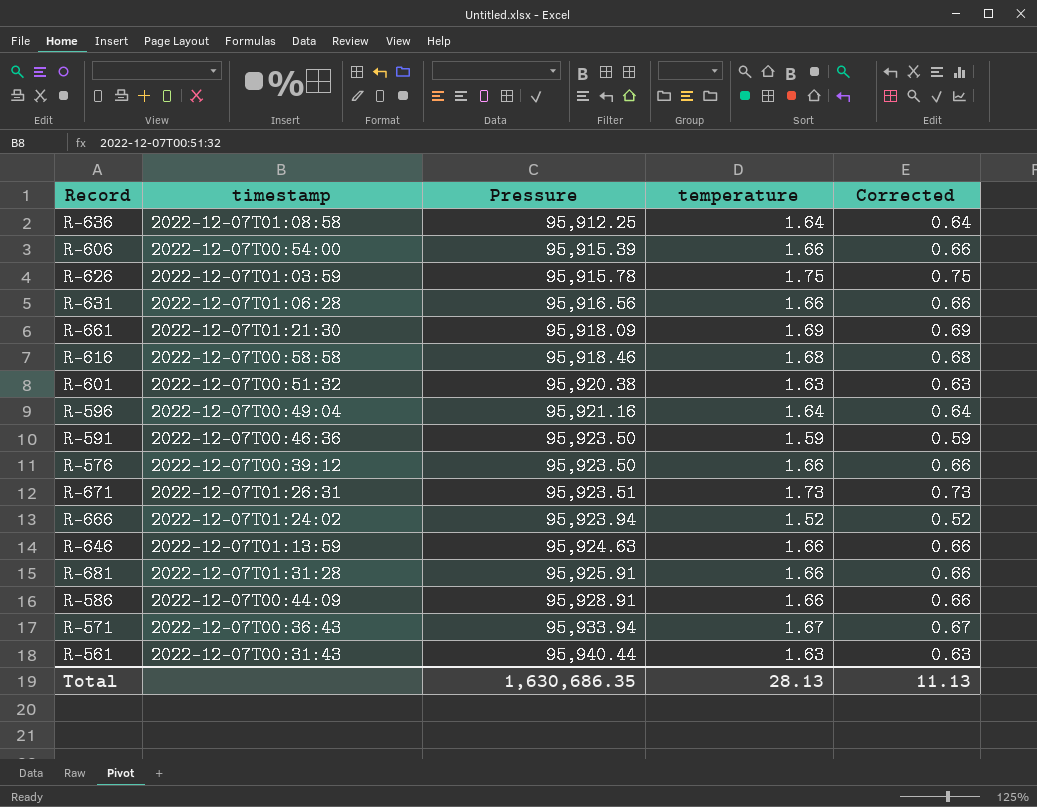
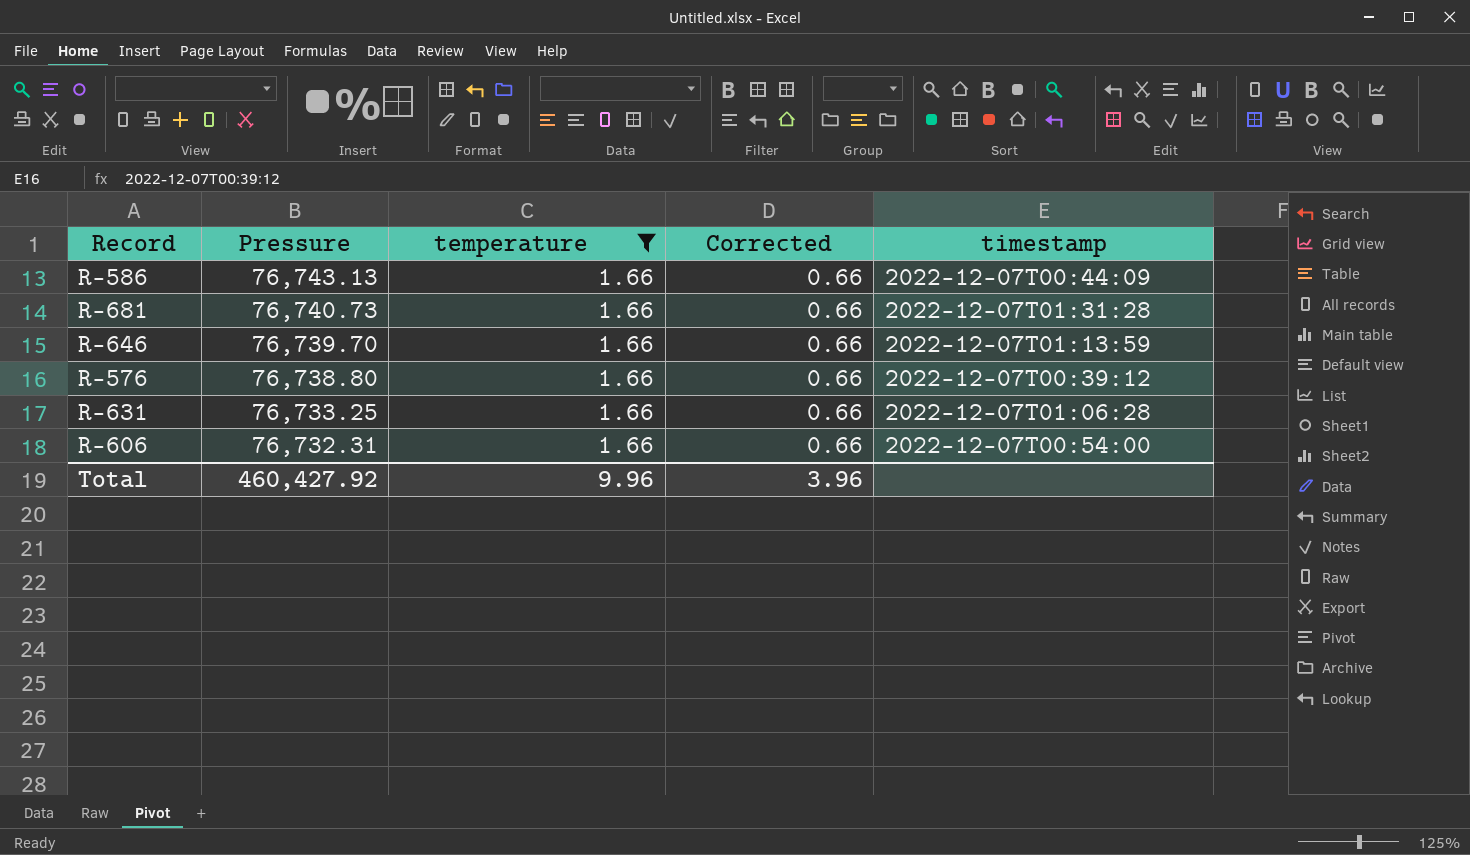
filter: none -> temperature = 1.66
row order: Pressure ascending -> Pressure descending
column timestamp | position: 2 -> 5
R-586 | Pressure: 95,928.91 -> 76,743.13
R-681 | Pressure: 95,925.91 -> 76,740.73
R-646 | Pressure: 95,924.63 -> 76,739.70
R-576 | Pressure: 95,923.50 -> 76,738.80
R-631 | Pressure: 95,916.56 -> 76,733.25
R-606 | Pressure: 95,915.39 -> 76,732.31
Total | Pressure: 1,630,686.35 -> 460,427.92
Total | temperature: 28.13 -> 9.96
Total | Corrected: 11.13 -> 3.96

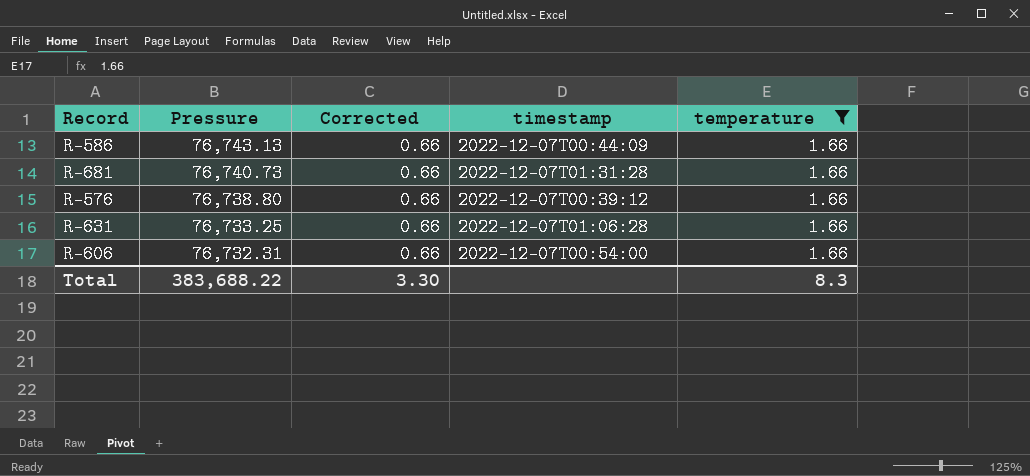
column temperature | position: 3 -> 5
row R-646: 76,739.70 | 1.66 | 0.66 | 2022-12-07T01:13:59 -> none
Total | Pressure: 460,427.92 -> 383,688.22
Total | Corrected: 3.96 -> 3.30
Total | temperature: 9.96 -> 8.3

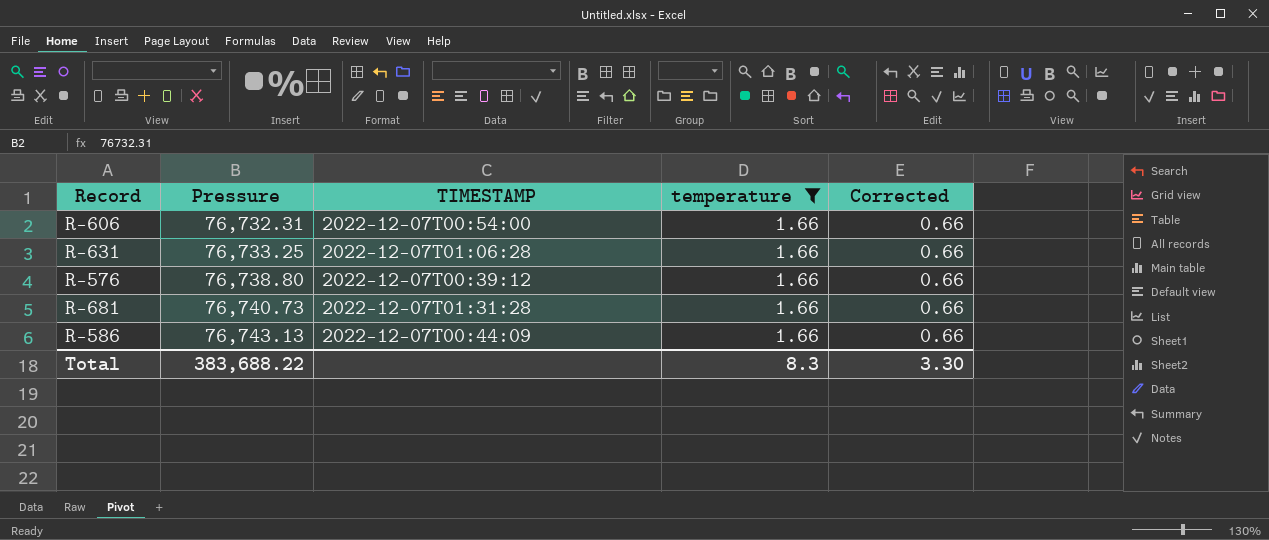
row order: Pressure descending -> Pressure ascending
column name: timestamp -> TIMESTAMP
column Corrected | position: 3 -> 5

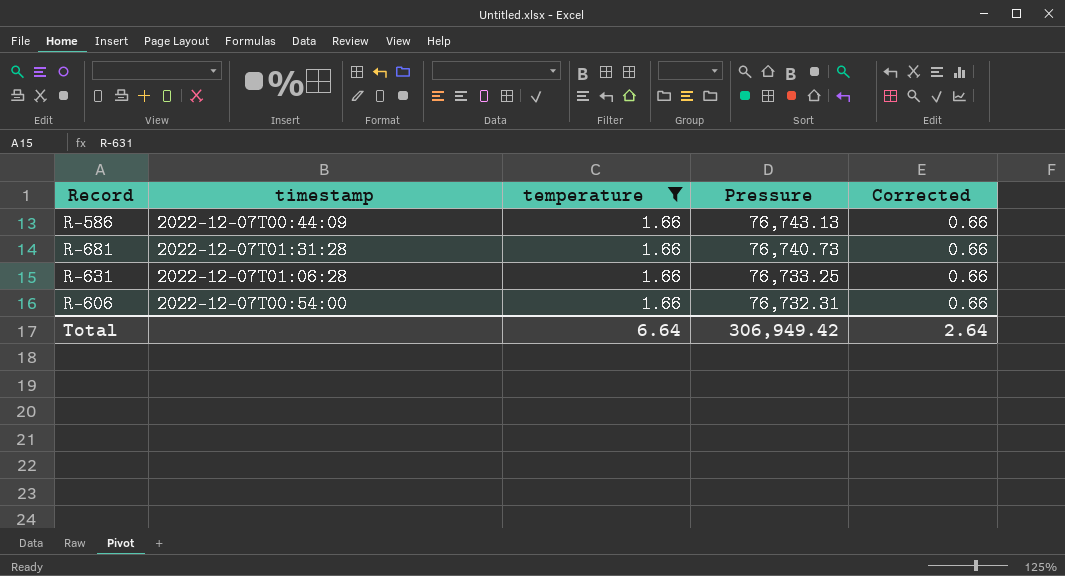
row order: Pressure ascending -> Pressure descending
column name: TIMESTAMP -> timestamp
column Pressure | position: 2 -> 4
row R-576: 76,738.80 | 2022-12-07T00:39:12 | 1.66 | 0.66 -> none
Total | temperature: 8.3 -> 6.64
Total | Pressure: 383,688.22 -> 306,949.42
Total | Corrected: 3.30 -> 2.64

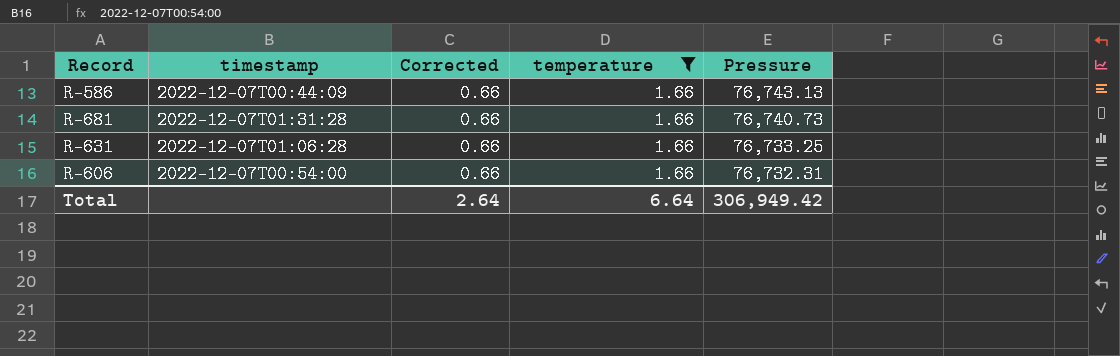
column Corrected | position: 5 -> 3

